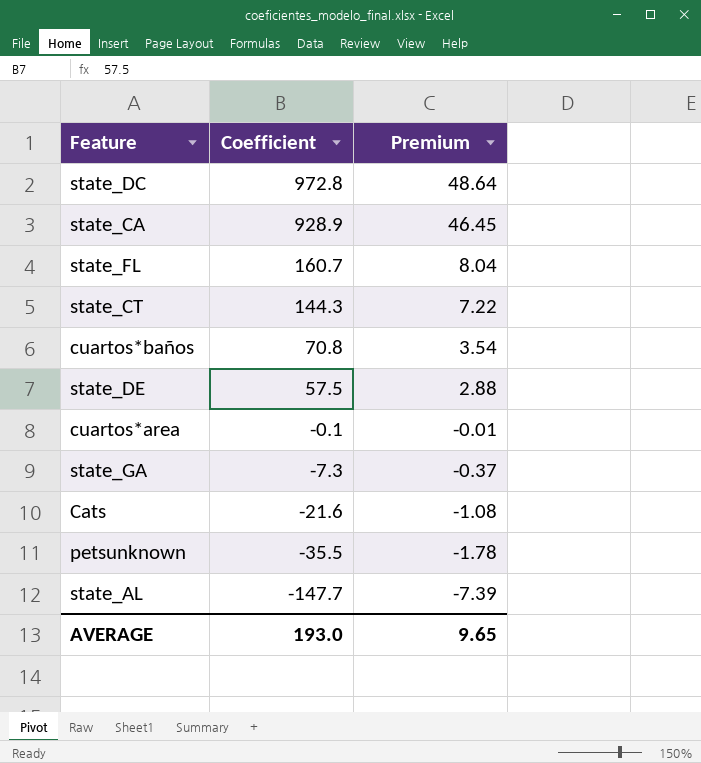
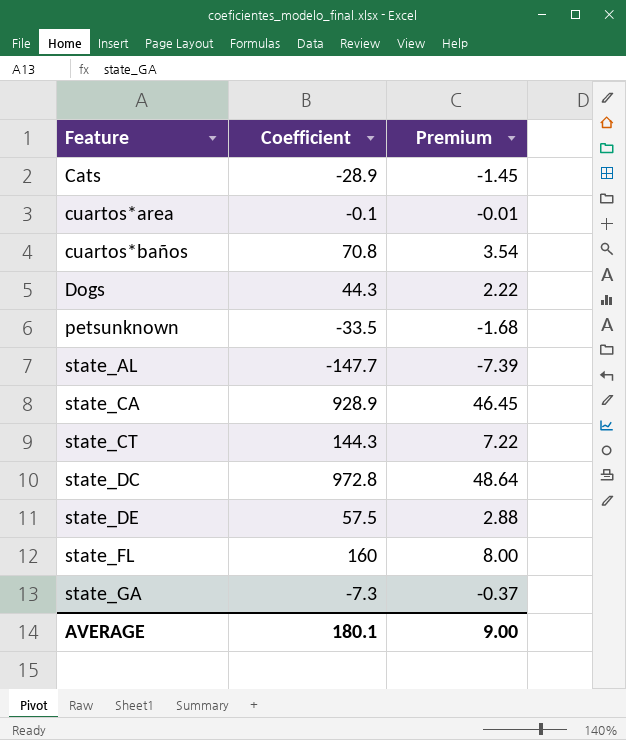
row order: Coefficient descending -> Feature ascending
Cats | Coefficient: -21.6 -> -28.9
Cats | Premium: -1.08 -> -1.45
row Dogs: none -> 44.3 | 2.22
petsunknown | Coefficient: -35.5 -> -33.5
petsunknown | Premium: -1.78 -> -1.68
state_FL | Coefficient: 160.7 -> 160
state_FL | Premium: 8.04 -> 8.00
AVERAGE | Coefficient: 193.0 -> 180.1
AVERAGE | Premium: 9.65 -> 9.00

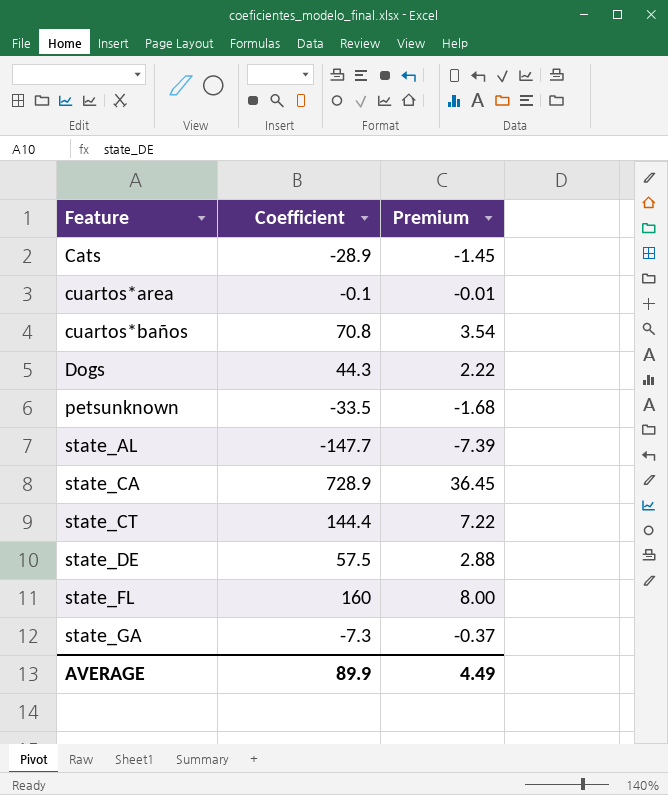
row state_DC: 972.8 | 48.64 -> none
state_CA | Coefficient: 928.9 -> 728.9
state_CA | Premium: 46.45 -> 36.45
state_CT | Coefficient: 144.3 -> 144.4
AVERAGE | Coefficient: 180.1 -> 89.9
AVERAGE | Premium: 9.00 -> 4.49

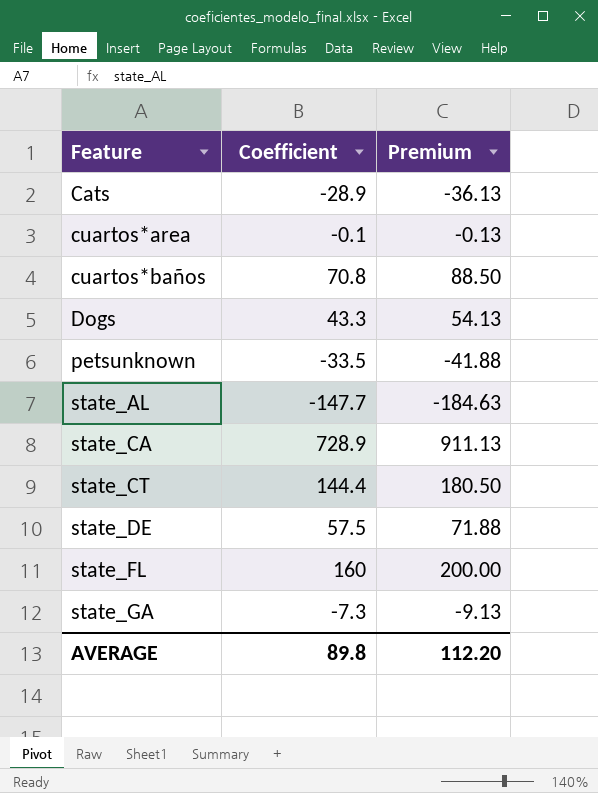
column Premium | formula: [Coefficient] * 0.05 -> [Coefficient] * 1.25
Dogs | Coefficient: 44.3 -> 43.3
AVERAGE | Coefficient: 89.9 -> 89.8
AVERAGE | Premium: 4.49 -> 112.20

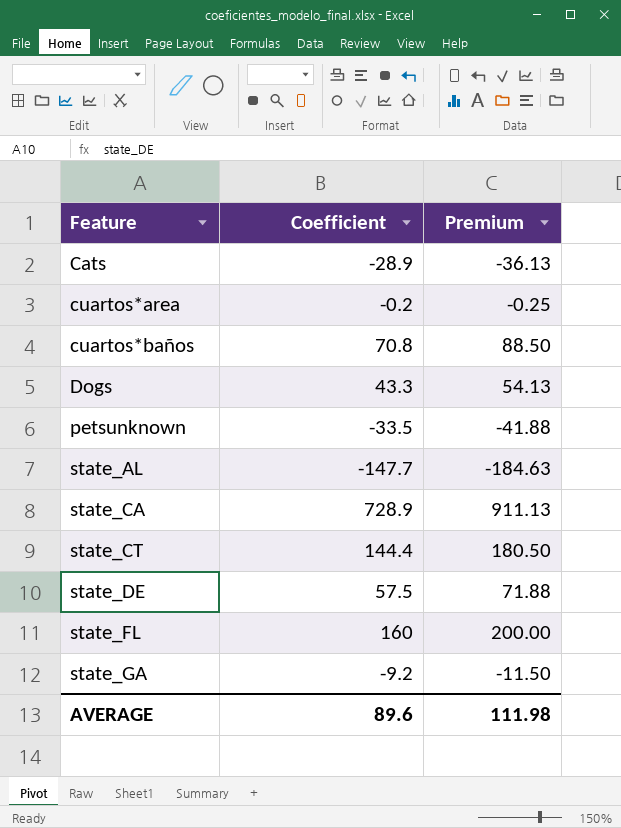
cuartos*area | Coefficient: -0.1 -> -0.2
cuartos*area | Premium: -0.13 -> -0.25
state_GA | Coefficient: -7.3 -> -9.2
state_GA | Premium: -9.13 -> -11.50
AVERAGE | Coefficient: 89.8 -> 89.6
AVERAGE | Premium: 112.20 -> 111.98

